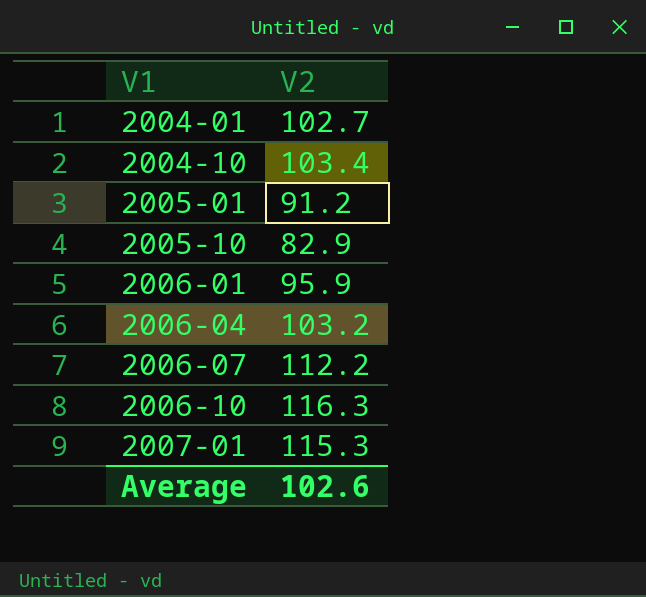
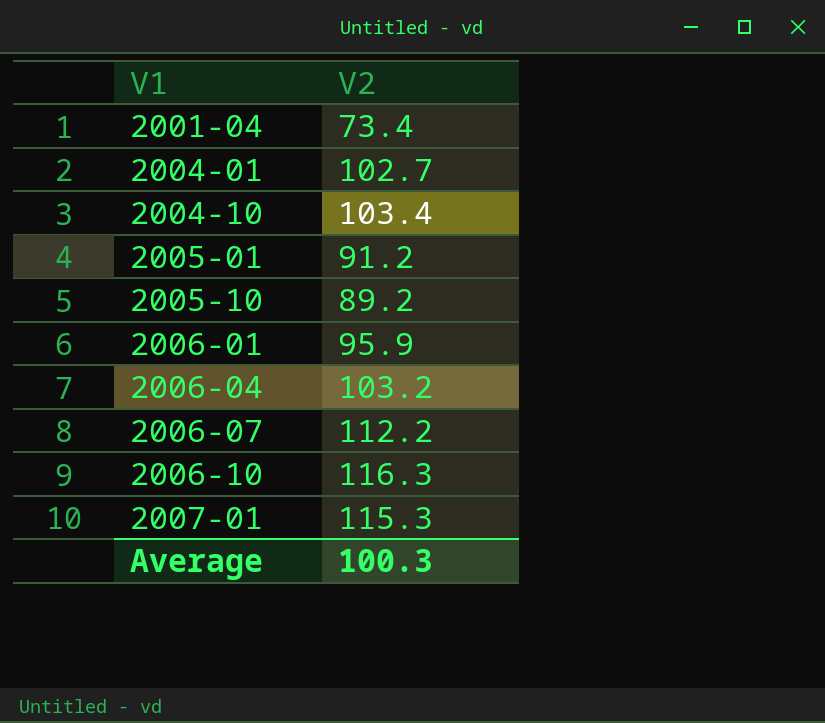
row 2001-04: none -> 73.4
2005-10 | V2: 82.9 -> 89.2
Average | V2: 102.6 -> 100.3

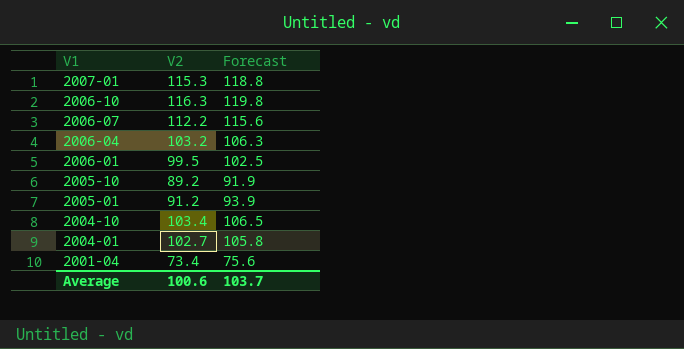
row order: V1 ascending -> V1 descending
column Forecast | formula: none -> [V2] * 1.03
2006-01 | V2: 95.9 -> 99.5
Average | V2: 100.3 -> 100.6

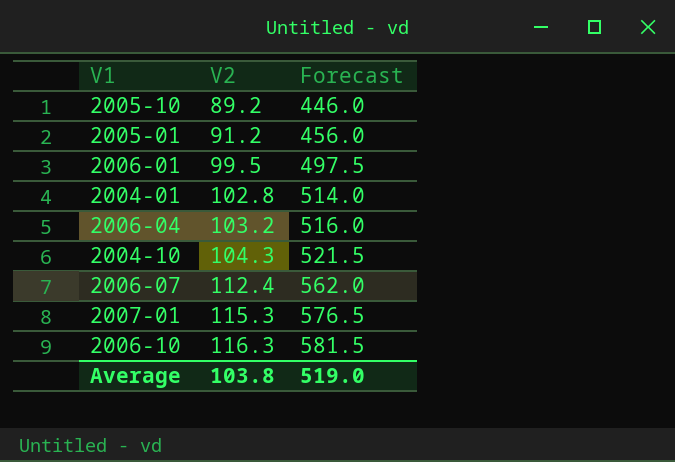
row order: V1 descending -> V2 ascending
column Forecast | formula: [V2] * 1.03 -> [V2] * 5
row 2001-04: 73.4 | 75.6 -> none
2004-01 | V2: 102.7 -> 102.8
2004-10 | V2: 103.4 -> 104.3
2006-07 | V2: 112.2 -> 112.4
Average | V2: 100.6 -> 103.8
Average | Forecast: 103.7 -> 519.0

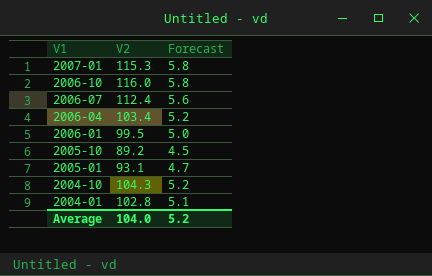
row order: V2 ascending -> V1 descending
column Forecast | formula: [V2] * 5 -> [V2] * 0.05
2006-10 | V2: 116.3 -> 116.0
2006-04 | V2: 103.2 -> 103.4
2005-01 | V2: 91.2 -> 93.1
Average | V2: 103.8 -> 104.0
Average | Forecast: 519.0 -> 5.2

